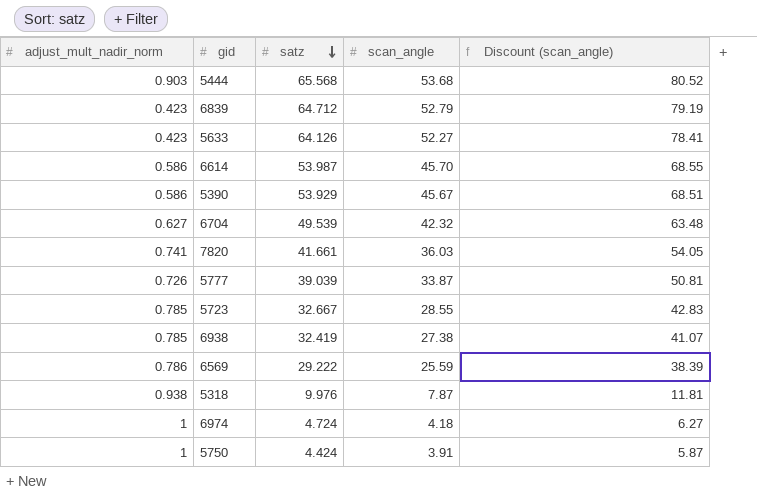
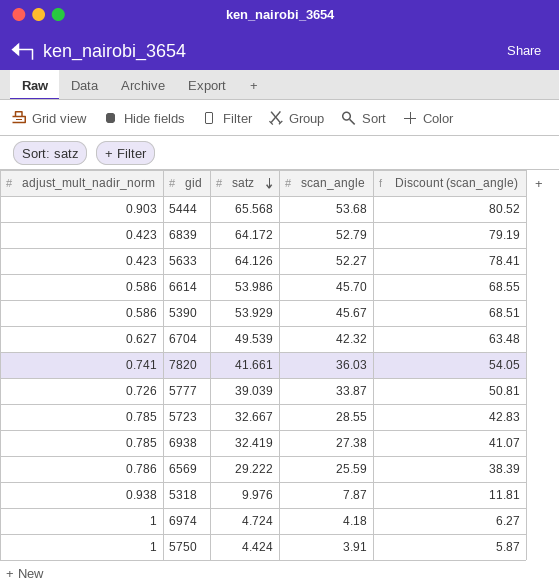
6839 | satz: 64.712 -> 64.172
6614 | satz: 53.987 -> 53.986

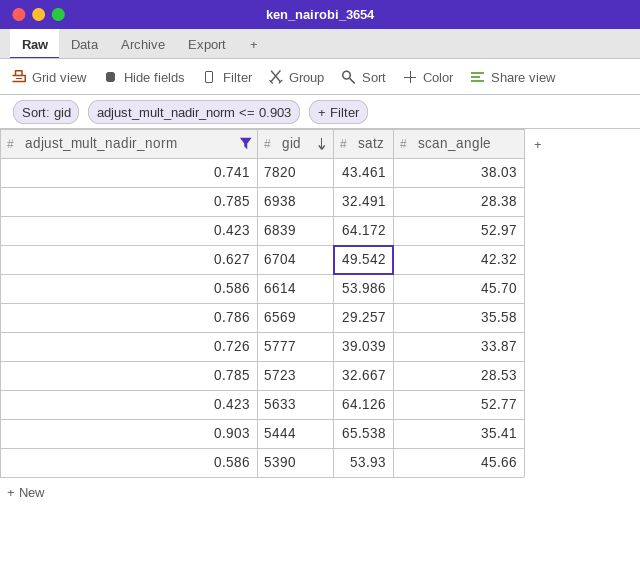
filter: none -> adjust_mult_nadir_norm <= 0.903
row order: satz descending -> gid descending
column Discount (scan_angle) | formula: [scan_angle] * 1.5 -> none
7820 | satz: 41.661 -> 43.461
7820 | scan_angle: 36.03 -> 38.03
6938 | satz: 32.419 -> 32.491
6938 | scan_angle: 27.38 -> 28.38
6839 | scan_angle: 52.79 -> 52.97
6704 | satz: 49.539 -> 49.542
6569 | satz: 29.222 -> 29.257
6569 | scan_angle: 25.59 -> 35.58
5723 | scan_angle: 28.55 -> 28.53
5633 | scan_angle: 52.27 -> 52.77
5444 | satz: 65.568 -> 65.538
5444 | scan_angle: 53.68 -> 35.41
5390 | satz: 53.929 -> 53.93
5390 | scan_angle: 45.67 -> 45.66

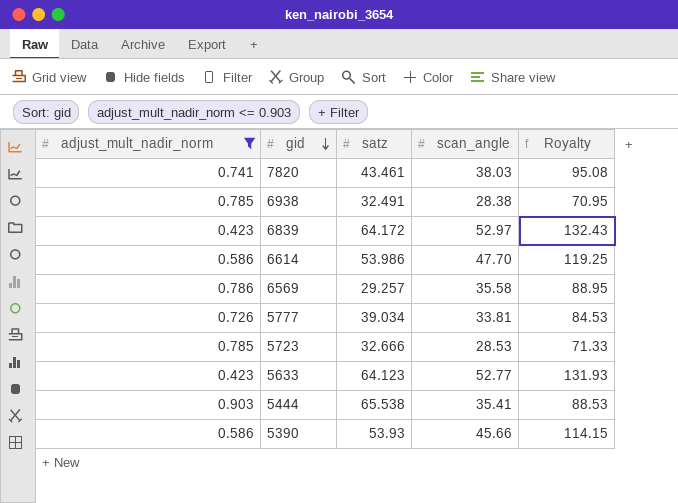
column Royalty | formula: none -> [scan_angle] * 2.5
row 6704: 0.627 | 49.542 | 42.32 -> none
6614 | scan_angle: 45.70 -> 47.70
5777 | satz: 39.039 -> 39.034
5777 | scan_angle: 33.87 -> 33.81
5723 | satz: 32.667 -> 32.666
5633 | satz: 64.126 -> 64.123

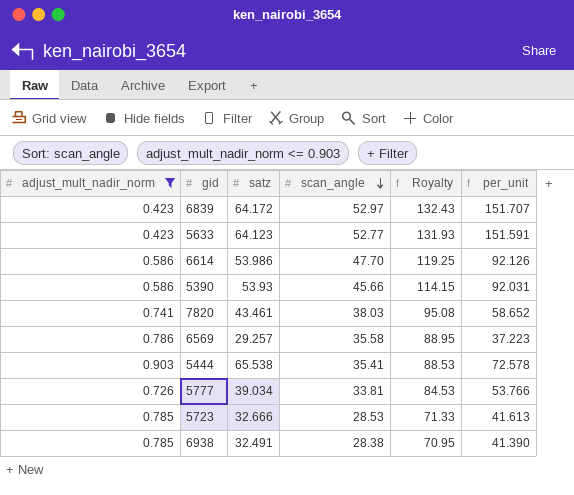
row order: gid descending -> scan_angle descending
column per_unit | formula: none -> [satz] / [adjust_mult_nadir_norm]

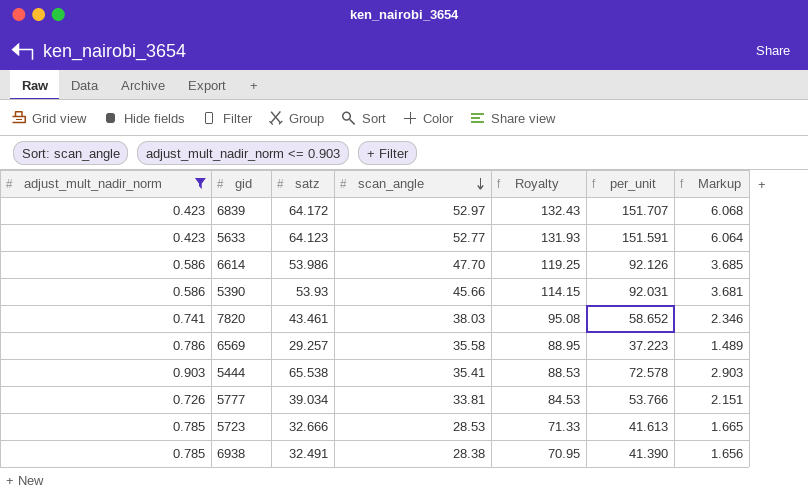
column Markup | formula: none -> [per_unit] * 0.04

